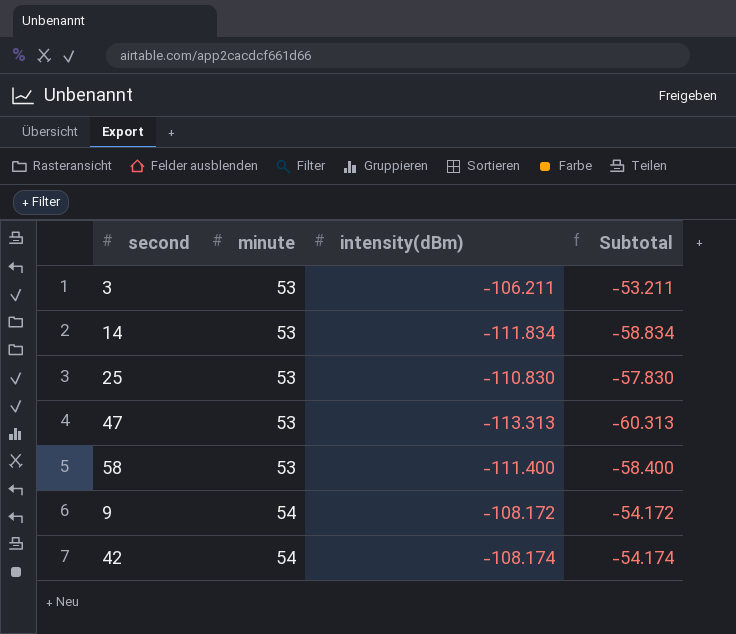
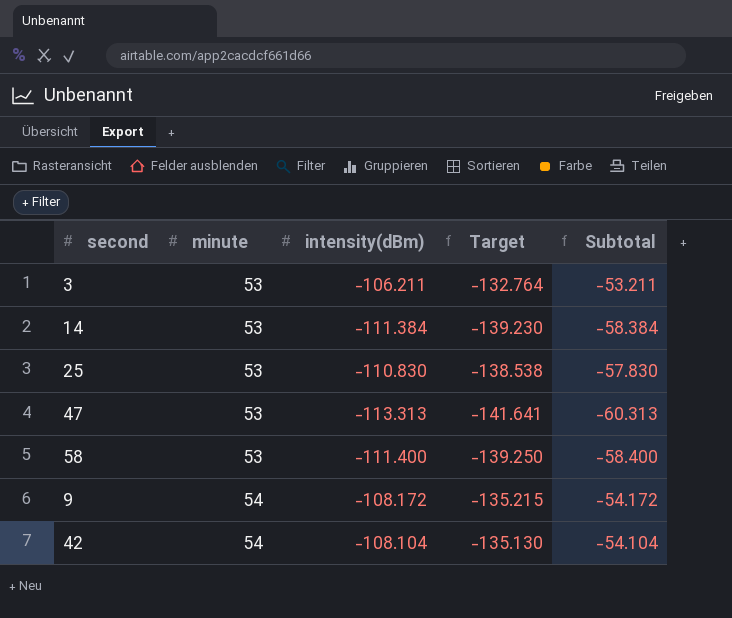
column Target | formula: none -> [intensity(dBm)] * 1.25
14 | intensity(dBm): -111.834 -> -111.384
14 | Subtotal: -58.834 -> -58.384
42 | intensity(dBm): -108.174 -> -108.104
42 | Subtotal: -54.174 -> -54.104

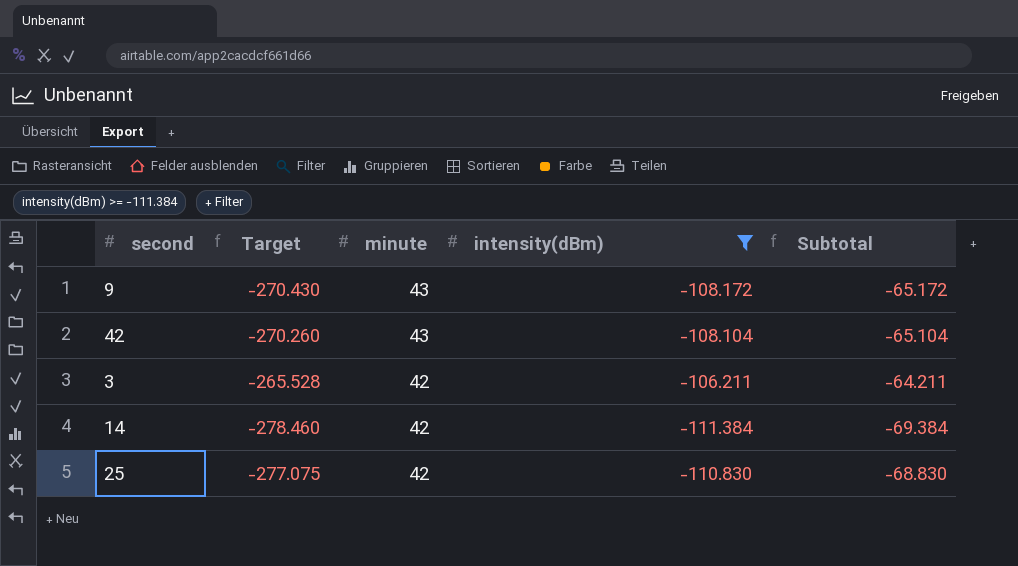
filter: none -> intensity(dBm) >= -111.384
row order: minute ascending -> minute descending
column Target | formula: [intensity(dBm)] * 1.25 -> [intensity(dBm)] * 2.5
column Target | position: 4 -> 2
9 | minute: 54 -> 43
9 | Subtotal: -54.172 -> -65.172
42 | minute: 54 -> 43
42 | Subtotal: -54.104 -> -65.104
3 | minute: 53 -> 42
3 | Subtotal: -53.211 -> -64.211
14 | minute: 53 -> 42
14 | Subtotal: -58.384 -> -69.384
25 | minute: 53 -> 42
25 | Subtotal: -57.830 -> -68.830

